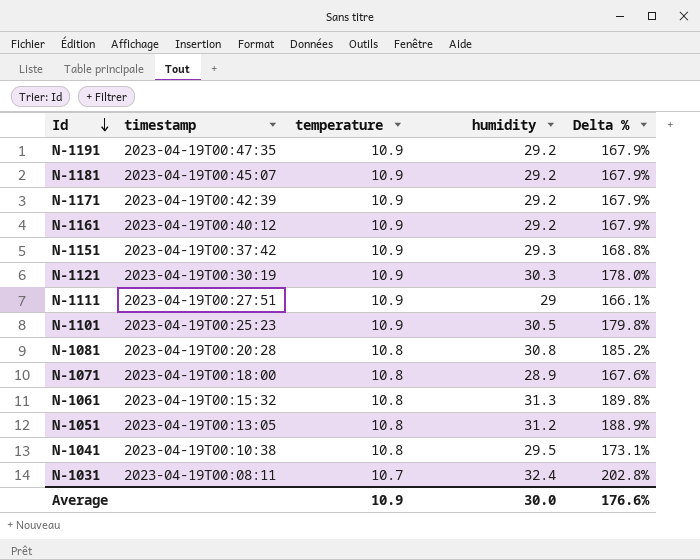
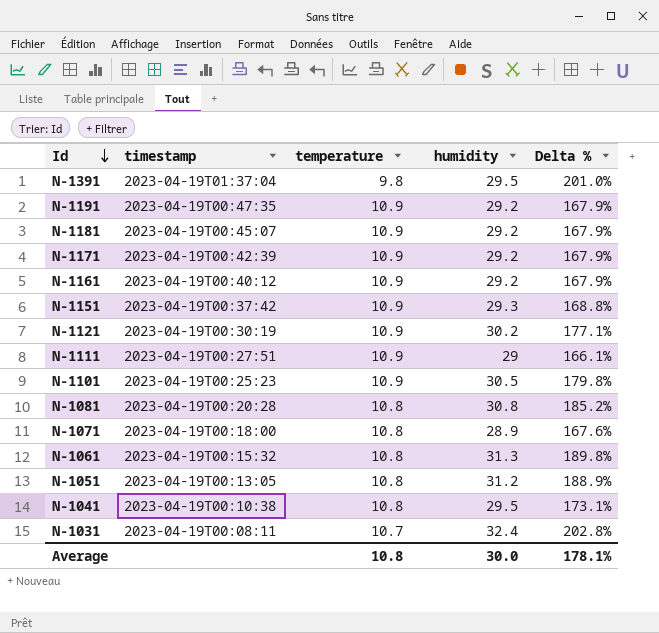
row N-1391: none -> 2023-04-19T01:37:04 | 9.8 | 29.5 | 201.0%
N-1121 | humidity: 30.3 -> 30.2
N-1121 | Delta %: 178.0% -> 177.1%
Average | temperature: 10.9 -> 10.8
Average | Delta %: 176.6% -> 178.1%

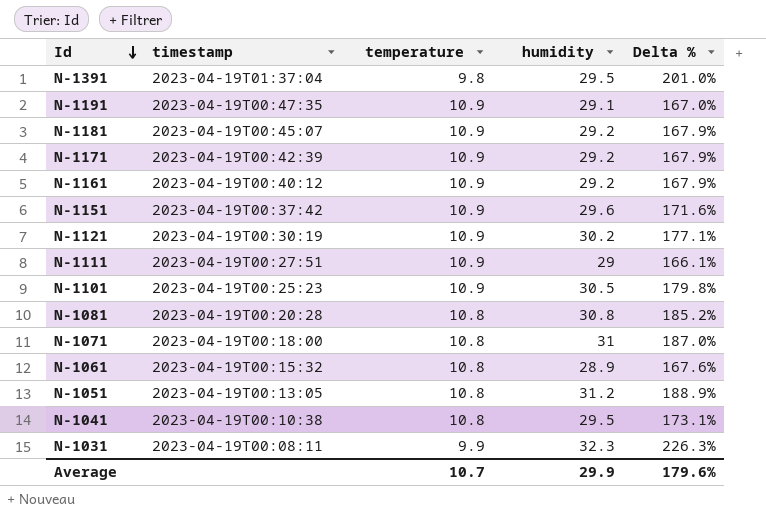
N-1191 | humidity: 29.2 -> 29.1
N-1191 | Delta %: 167.9% -> 167.0%
N-1151 | humidity: 29.3 -> 29.6
N-1151 | Delta %: 168.8% -> 171.6%
N-1071 | humidity: 28.9 -> 31
N-1071 | Delta %: 167.6% -> 187.0%
N-1061 | humidity: 31.3 -> 28.9
N-1061 | Delta %: 189.8% -> 167.6%
N-1031 | temperature: 10.7 -> 9.9
N-1031 | humidity: 32.4 -> 32.3
N-1031 | Delta %: 202.8% -> 226.3%
Average | temperature: 10.8 -> 10.7
Average | humidity: 30.0 -> 29.9
Average | Delta %: 178.1% -> 179.6%

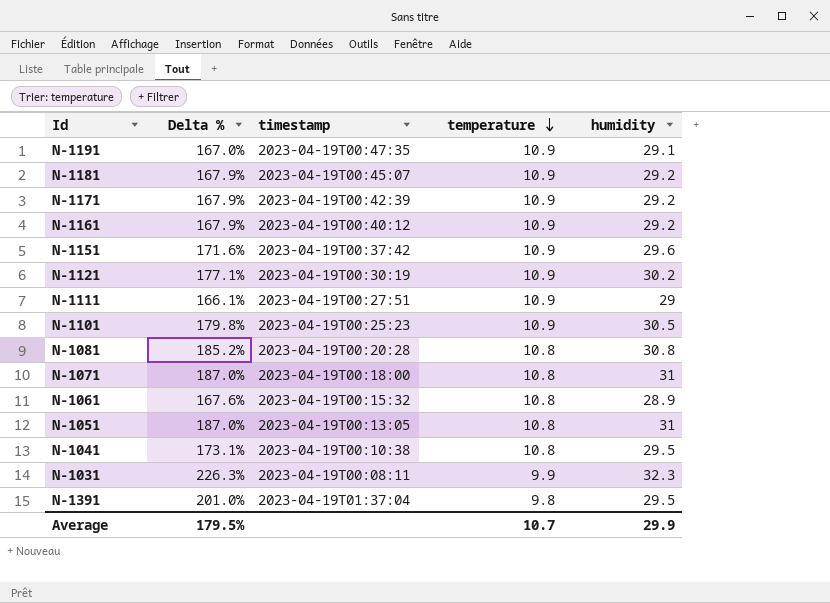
row order: Id descending -> temperature descending
column Delta % | position: 5 -> 2
N-1051 | Delta %: 188.9% -> 187.0%
N-1051 | humidity: 31.2 -> 31
Average | Delta %: 179.6% -> 179.5%

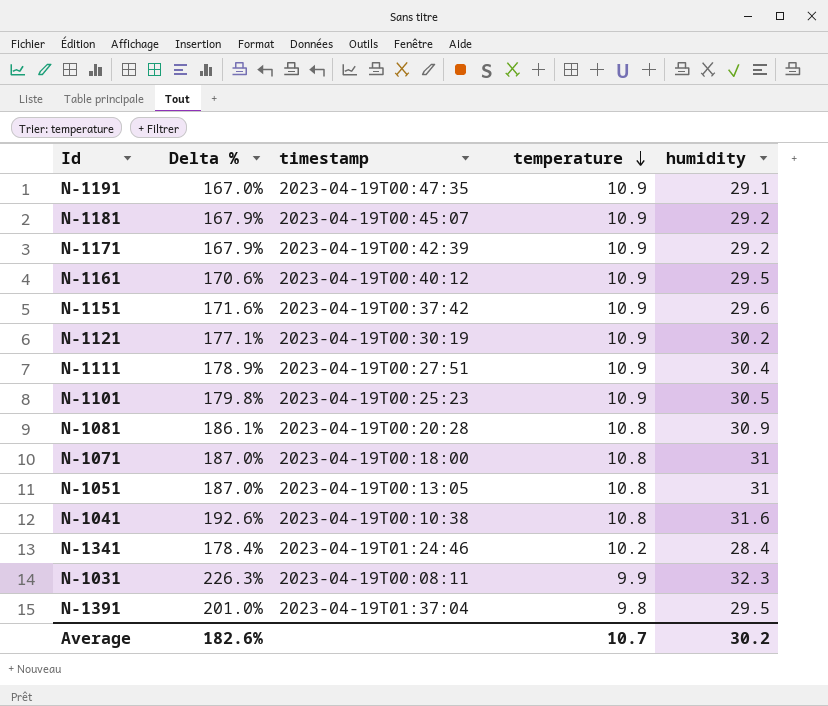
row N-1061: 167.6% | 2023-04-19T00:15:32 | 10.8 | 28.9 -> none
N-1161 | Delta %: 167.9% -> 170.6%
N-1161 | humidity: 29.2 -> 29.5
N-1111 | Delta %: 166.1% -> 178.9%
N-1111 | humidity: 29 -> 30.4
N-1081 | Delta %: 185.2% -> 186.1%
N-1081 | humidity: 30.8 -> 30.9
N-1041 | Delta %: 173.1% -> 192.6%
N-1041 | humidity: 29.5 -> 31.6
row N-1341: none -> 178.4% | 2023-04-19T01:24:46 | 10.2 | 28.4
Average | Delta %: 179.5% -> 182.6%
Average | humidity: 29.9 -> 30.2

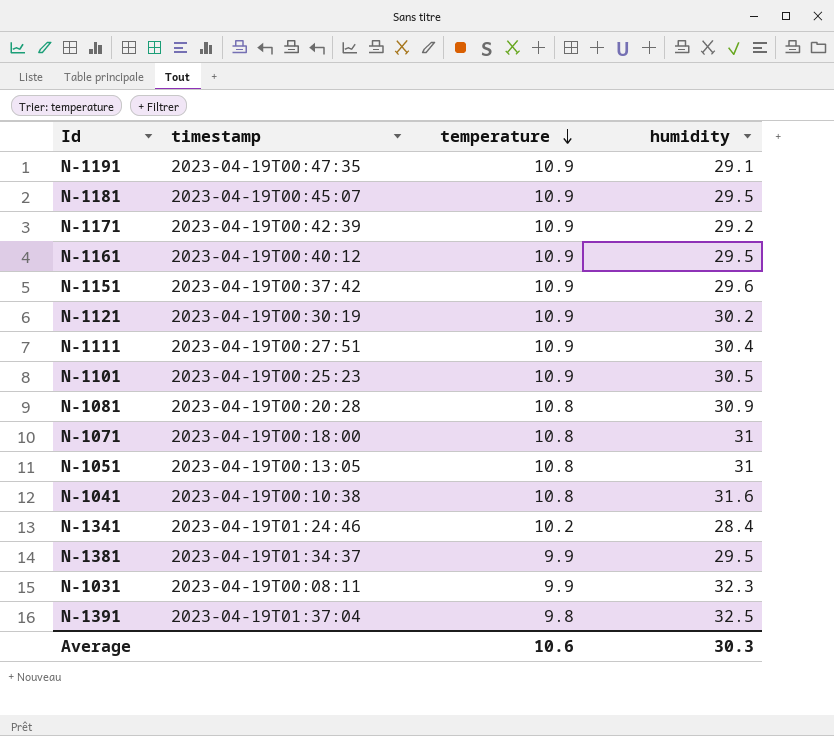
column Delta % | formula: ([humidity] - [temperature]) / [temperature] -> none
N-1181 | humidity: 29.2 -> 29.5
row N-1381: none -> 2023-04-19T01:34:37 | 9.9 | 29.5
N-1391 | humidity: 29.5 -> 32.5
Average | temperature: 10.7 -> 10.6
Average | humidity: 30.2 -> 30.3

